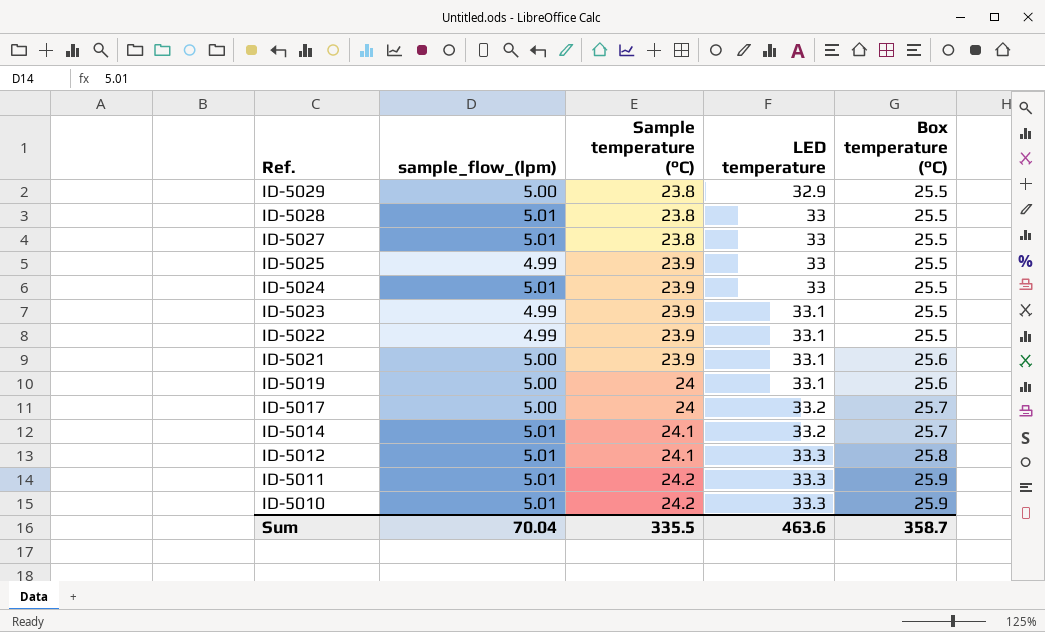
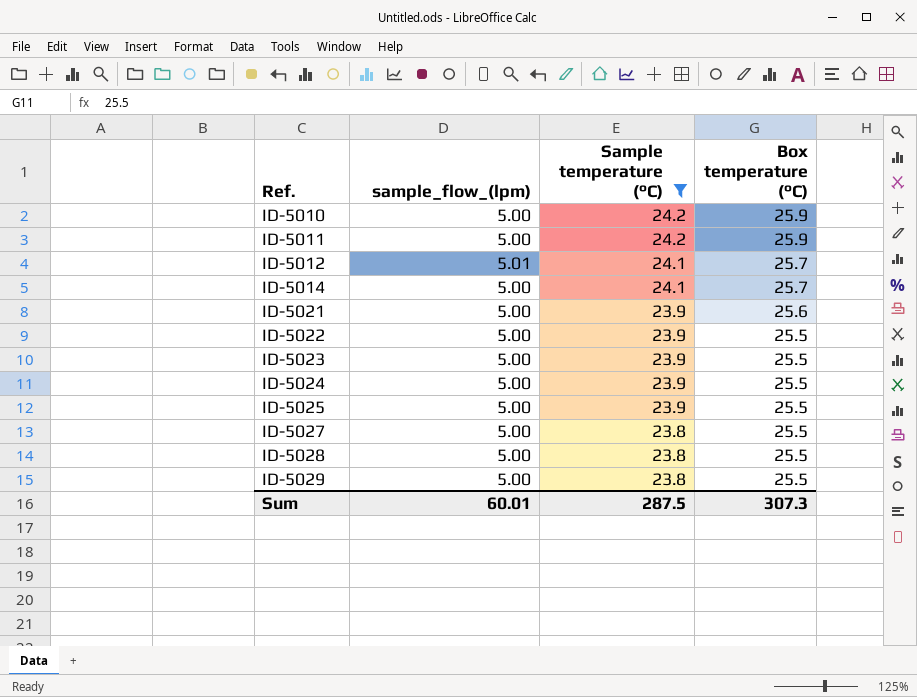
filter: none -> Sample temperature (°C) != 24
row order: Ref. descending -> Ref. ascending
column LED temperature | position: 4 -> none
ID-5010 | sample_flow_(lpm): 5.01 -> 5.00
ID-5011 | sample_flow_(lpm): 5.01 -> 5.00
ID-5012 | Box temperature (°C): 25.8 -> 25.7
ID-5014 | sample_flow_(lpm): 5.01 -> 5.00
ID-5022 | sample_flow_(lpm): 4.99 -> 5.00
ID-5023 | sample_flow_(lpm): 4.99 -> 5.00
ID-5024 | sample_flow_(lpm): 5.01 -> 5.00
ID-5025 | sample_flow_(lpm): 4.99 -> 5.00
ID-5027 | sample_flow_(lpm): 5.01 -> 5.00
ID-5028 | sample_flow_(lpm): 5.01 -> 5.00
Sum | sample_flow_(lpm): 70.04 -> 60.01
Sum | Sample temperature (°C): 335.5 -> 287.5
Sum | Box temperature (°C): 358.7 -> 307.3

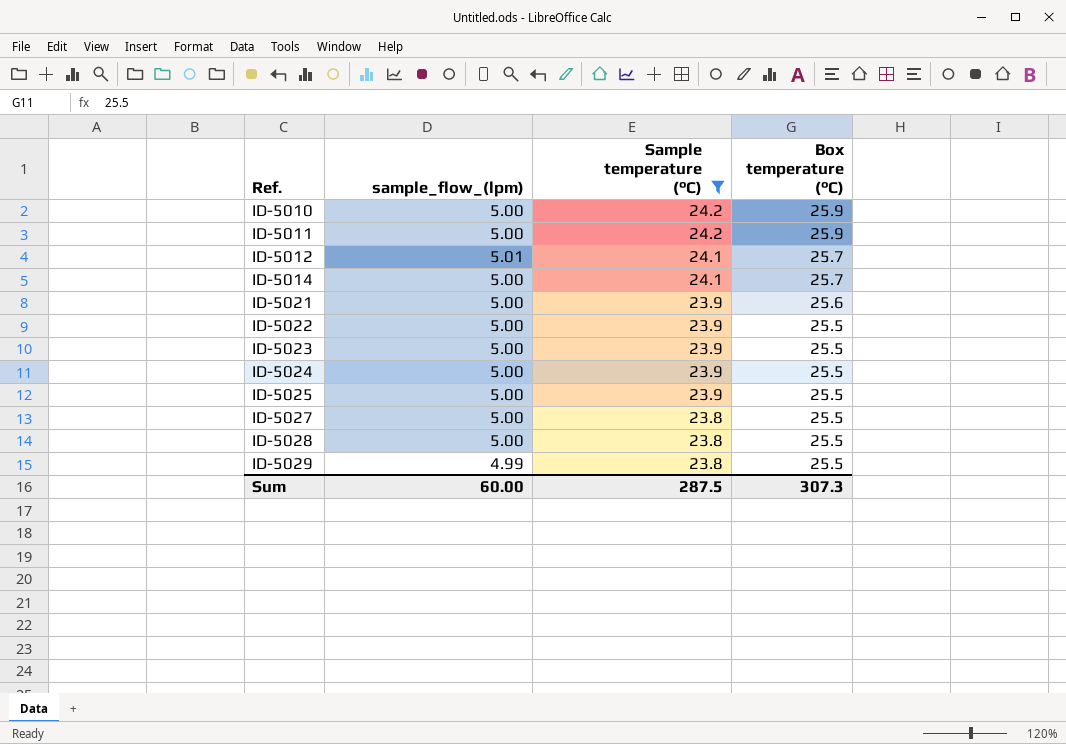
ID-5029 | sample_flow_(lpm): 5.00 -> 4.99
Sum | sample_flow_(lpm): 60.01 -> 60.00

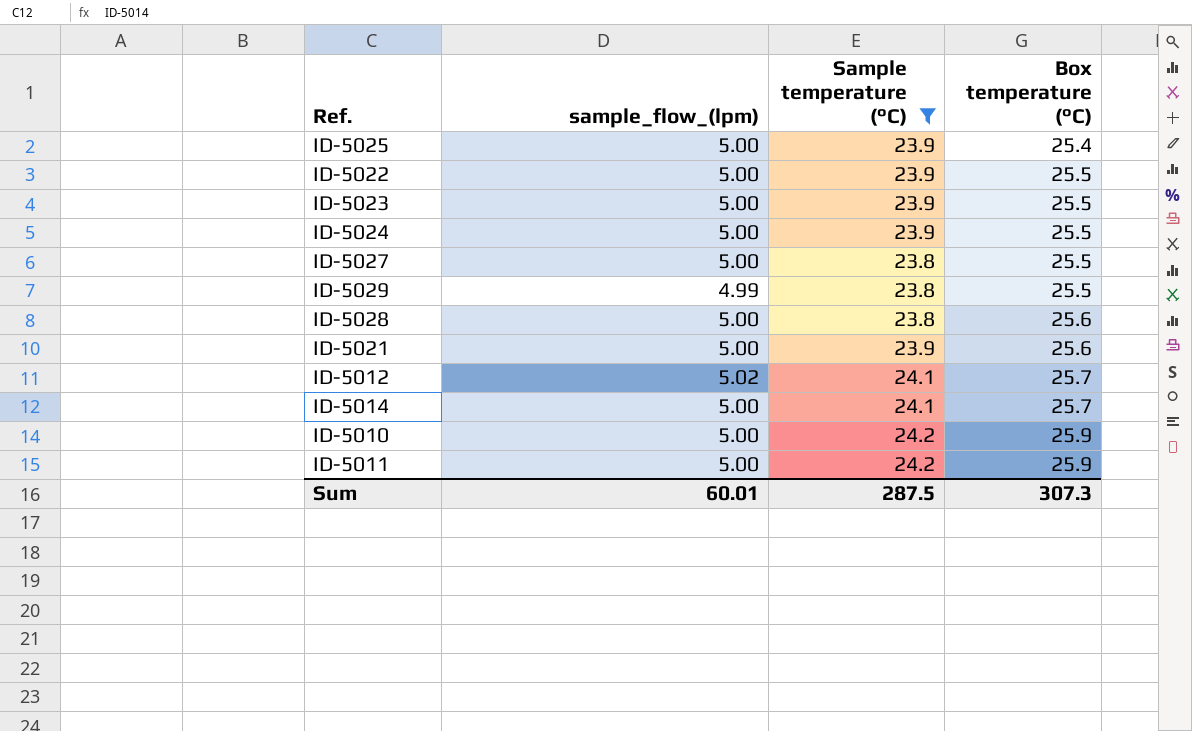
row order: Ref. ascending -> Box temperature (°C) ascending
ID-5025 | Box temperature (°C): 25.5 -> 25.4
ID-5028 | Box temperature (°C): 25.5 -> 25.6
ID-5012 | sample_flow_(lpm): 5.01 -> 5.02
Sum | sample_flow_(lpm): 60.00 -> 60.01

